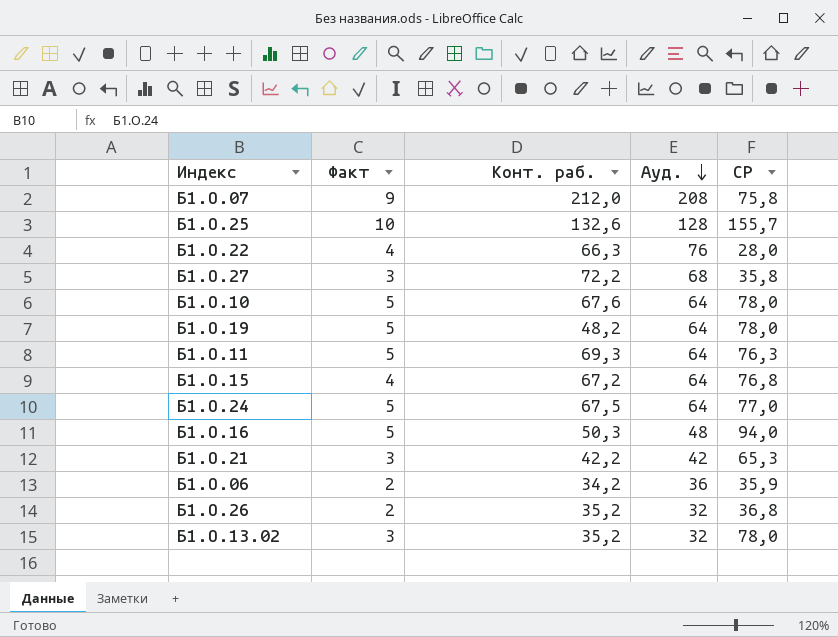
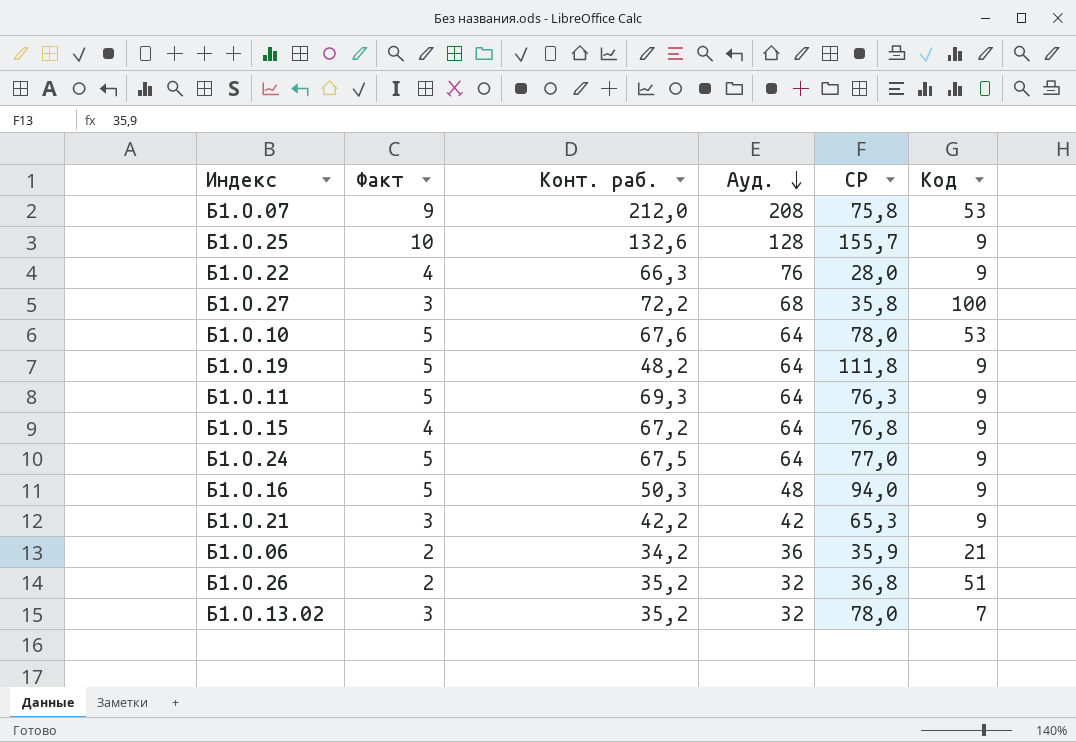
column Код | position: none -> 6
Б1.О.19 | СР: 78,0 -> 111,8

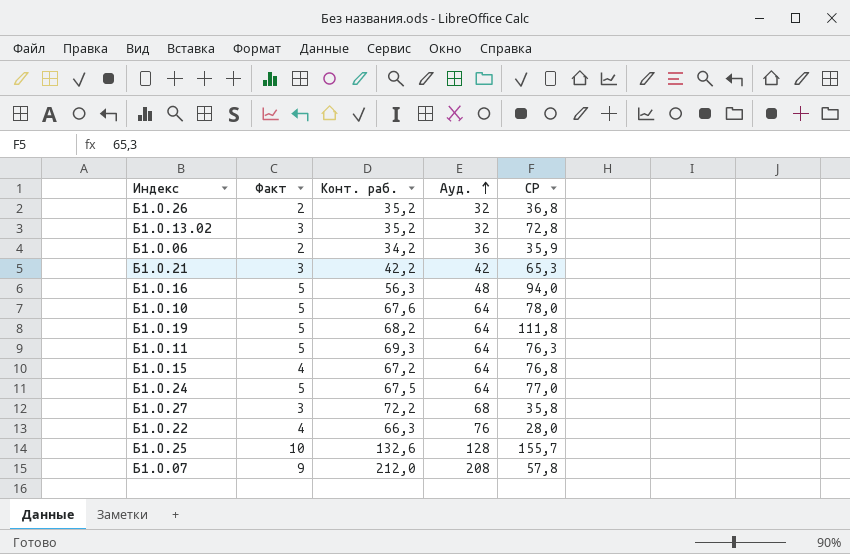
row order: Ауд. descending -> Ауд. ascending
column Код | position: 6 -> none
Б1.О.13.02 | СР: 78,0 -> 72,8
Б1.О.16 | Конт. раб.: 50,3 -> 56,3
Б1.О.19 | Конт. раб.: 48,2 -> 68,2
Б1.О.07 | СР: 75,8 -> 57,8

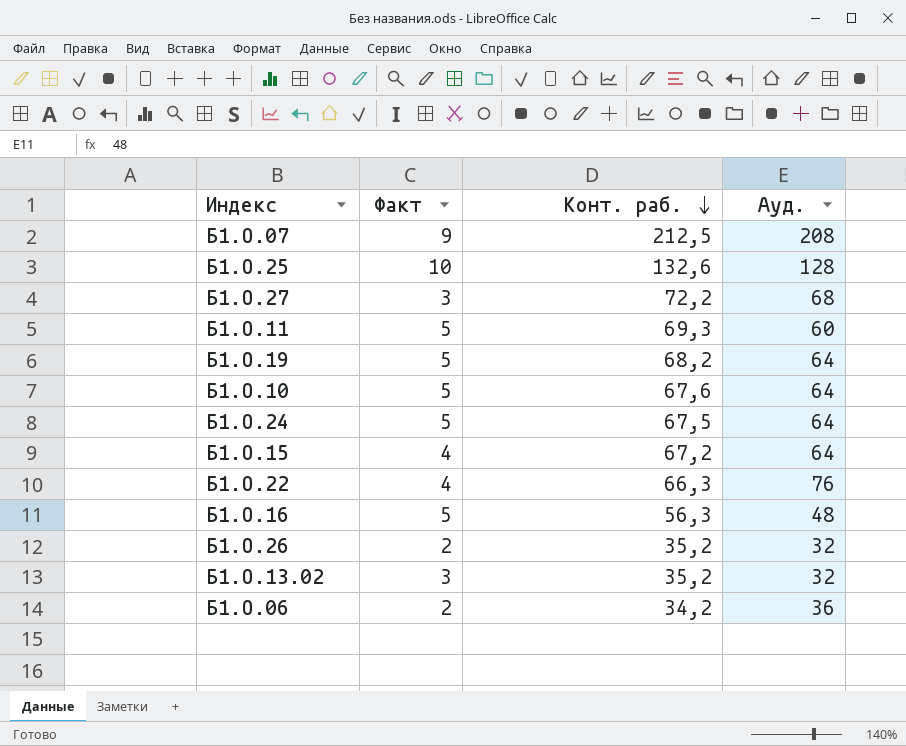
row order: Ауд. ascending -> Конт. раб. descending
column СР | position: 5 -> none
row Б1.О.21: 3 | 42,2 | 42 | 65,3 -> none
Б1.О.07 | Конт. раб.: 212,0 -> 212,5
Б1.О.11 | Ауд.: 64 -> 60

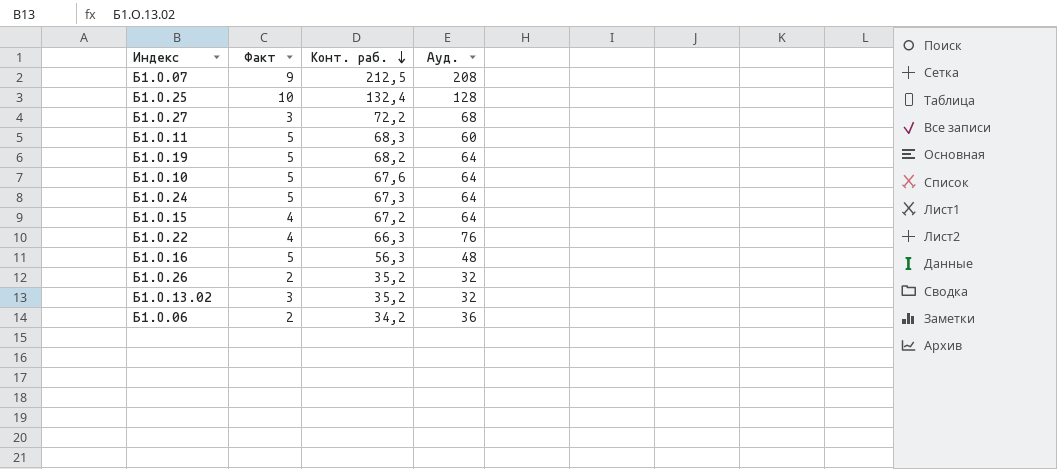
Б1.О.25 | Конт. раб.: 132,6 -> 132,4
Б1.О.11 | Конт. раб.: 69,3 -> 68,3
Б1.О.24 | Конт. раб.: 67,5 -> 67,3

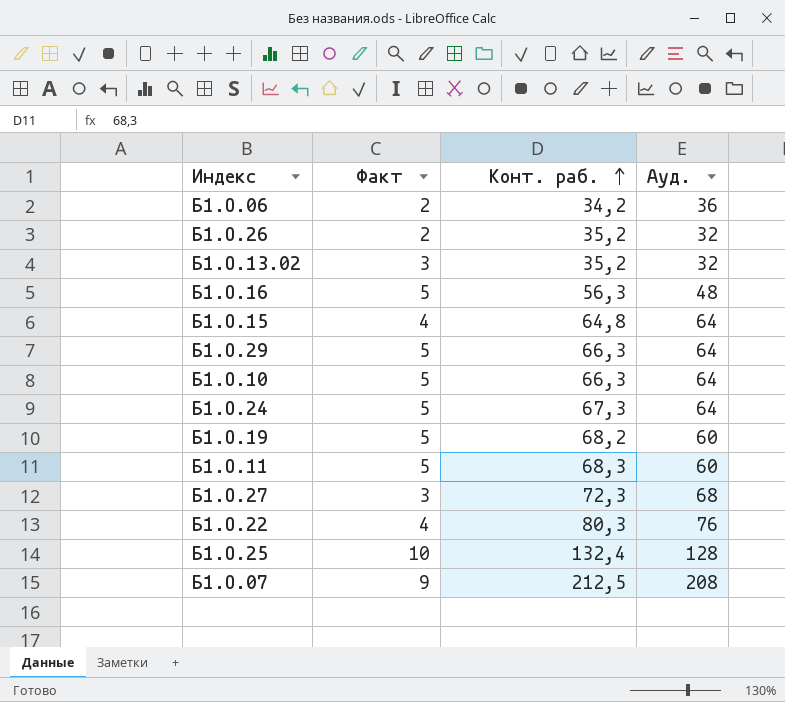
row order: Конт. раб. descending -> Конт. раб. ascending
Б1.О.15 | Конт. раб.: 67,2 -> 64,8
row Б1.О.29: none -> 5 | 66,3 | 64
Б1.О.10 | Конт. раб.: 67,6 -> 66,3
Б1.О.19 | Ауд.: 64 -> 60
Б1.О.27 | Конт. раб.: 72,2 -> 72,3
Б1.О.22 | Конт. раб.: 66,3 -> 80,3

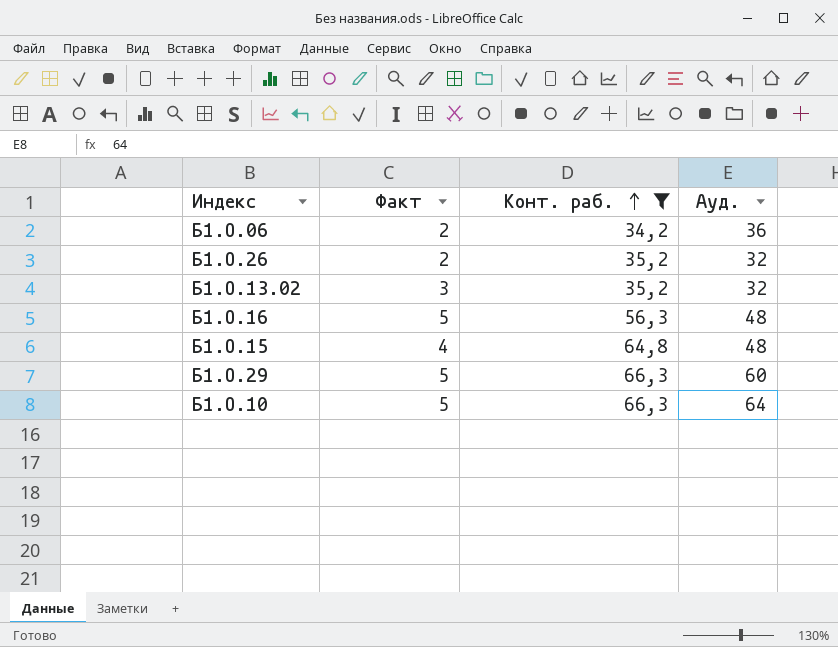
filter: none -> Конт. раб. <= 66,3
Б1.О.15 | Ауд.: 64 -> 48
Б1.О.29 | Ауд.: 64 -> 60

